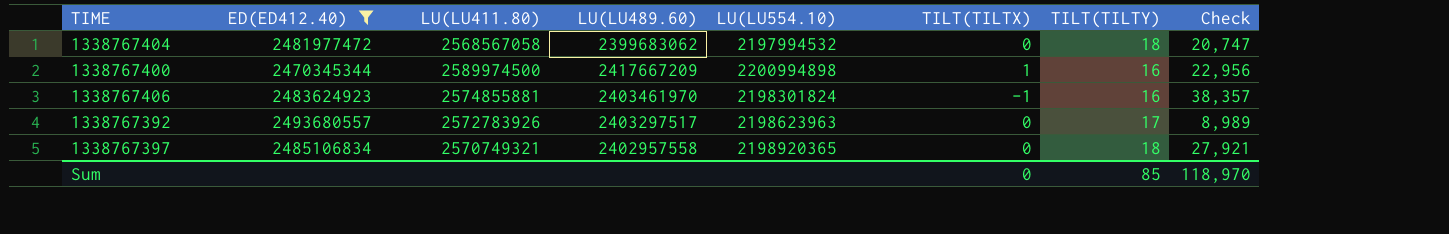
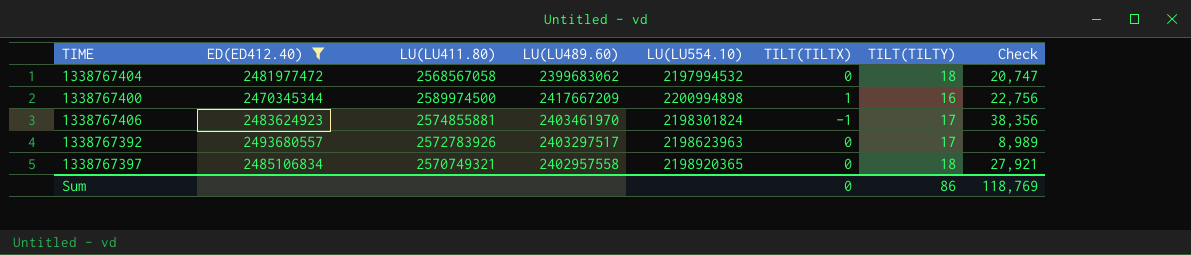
1338767400 | Check: 22,956 -> 22,756
1338767406 | TILT(TILTY): 16 -> 17
1338767406 | Check: 38,357 -> 38,356
Sum | TILT(TILTY): 85 -> 86
Sum | Check: 118,970 -> 118,769

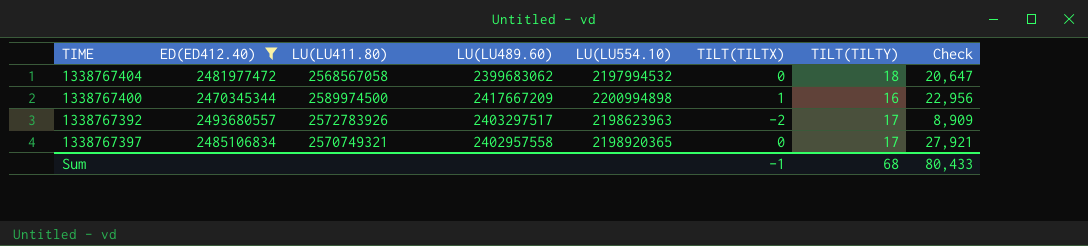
row 1338767406: 2483624923 | 2574855881 | 2403461970 | 2198301824 | -1 | 17 | 38,356 -> none
1338767404 | Check: 20,747 -> 20,647
1338767400 | Check: 22,756 -> 22,956
1338767392 | TILT(TILTX): 0 -> -2
1338767392 | Check: 8,989 -> 8,909
1338767397 | TILT(TILTY): 18 -> 17
Sum | TILT(TILTX): 0 -> -1
Sum | TILT(TILTY): 86 -> 68
Sum | Check: 118,769 -> 80,433

